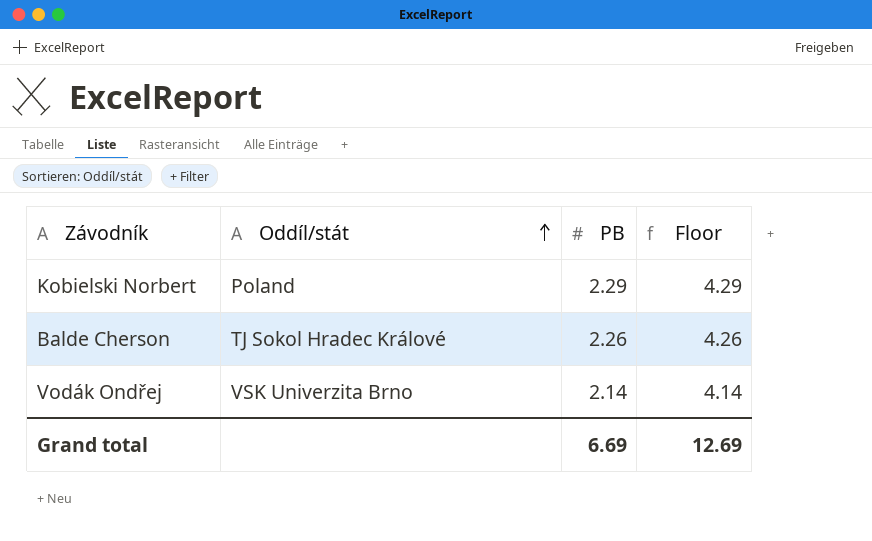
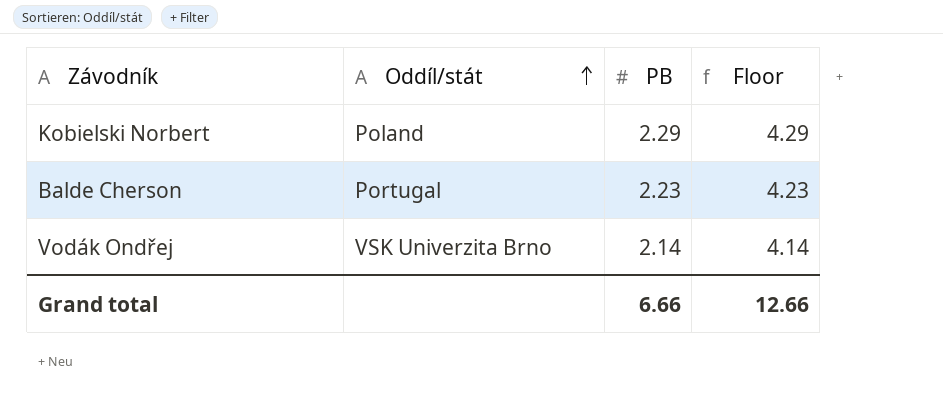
Balde Cherson | Oddíl/stát: TJ Sokol Hradec Králové -> Portugal
Balde Cherson | PB: 2.26 -> 2.23
Balde Cherson | Floor: 4.26 -> 4.23
Grand total | PB: 6.69 -> 6.66
Grand total | Floor: 12.69 -> 12.66

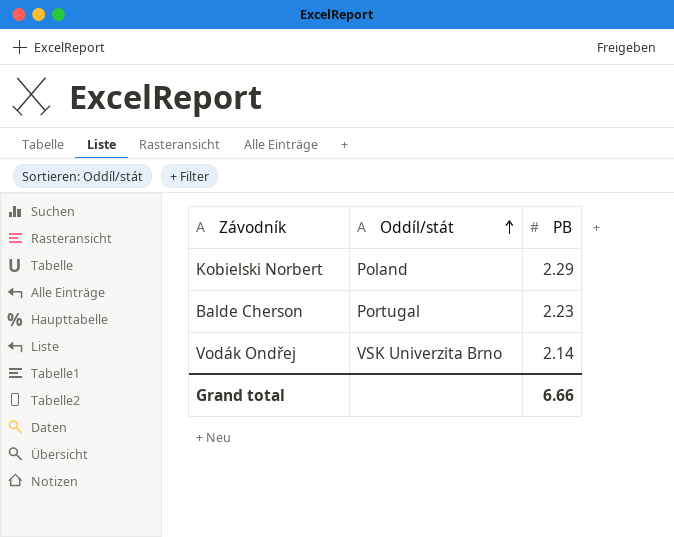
column Floor | formula: [PB] + 2 -> none

